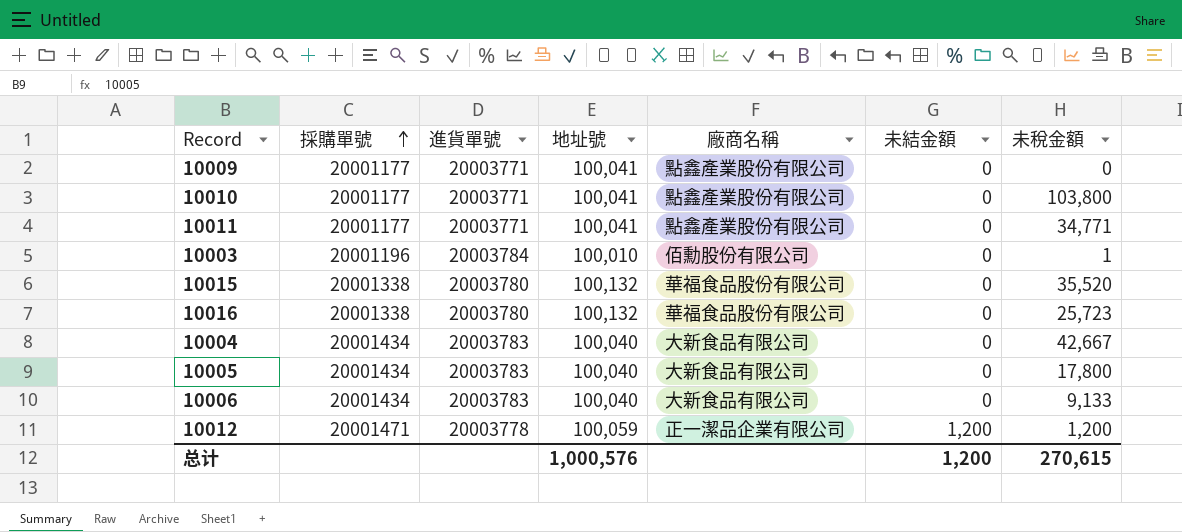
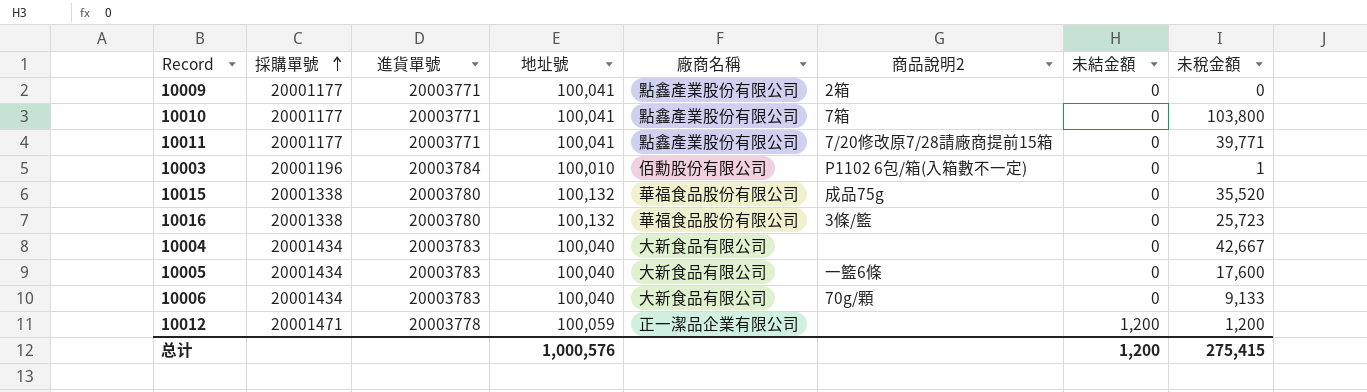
column 商品說明2 | position: none -> 6
10011 | 未稅金額: 34,771 -> 39,771
10005 | 未稅金額: 17,800 -> 17,600
总计 | 未稅金額: 270,615 -> 275,415

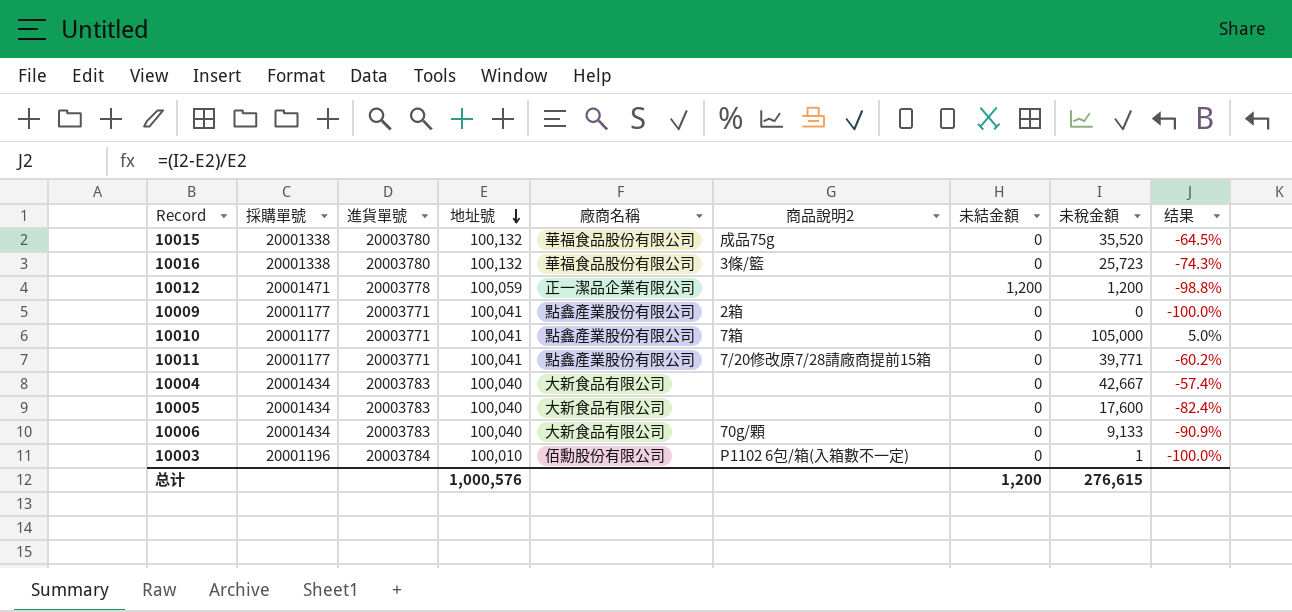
row order: 採購單號 ascending -> 地址號 descending
column 结果 | formula: none -> ([未稅金額] - [地址號]) / [地址號]
10010 | 未稅金額: 103,800 -> 105,000
10005 | 商品說明2: 一籃6條 -> none
总计 | 未稅金額: 275,415 -> 276,615

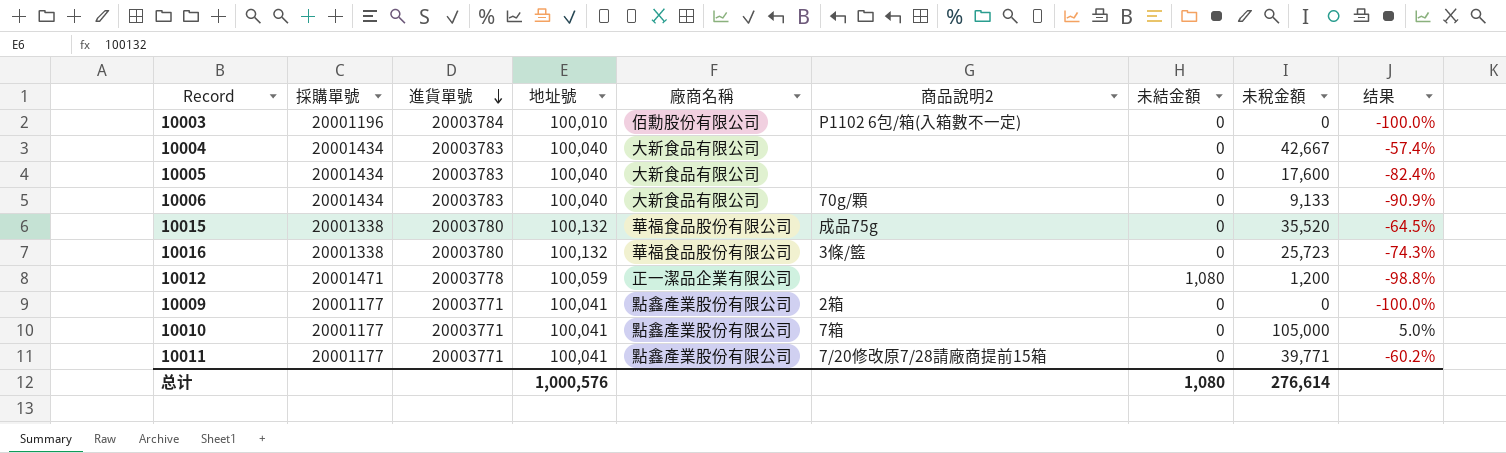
row order: 地址號 descending -> 進貨單號 descending
10003 | 未稅金額: 1 -> 0
10012 | 未結金額: 1,200 -> 1,080
总计 | 未結金額: 1,200 -> 1,080
总计 | 未稅金額: 276,615 -> 276,614

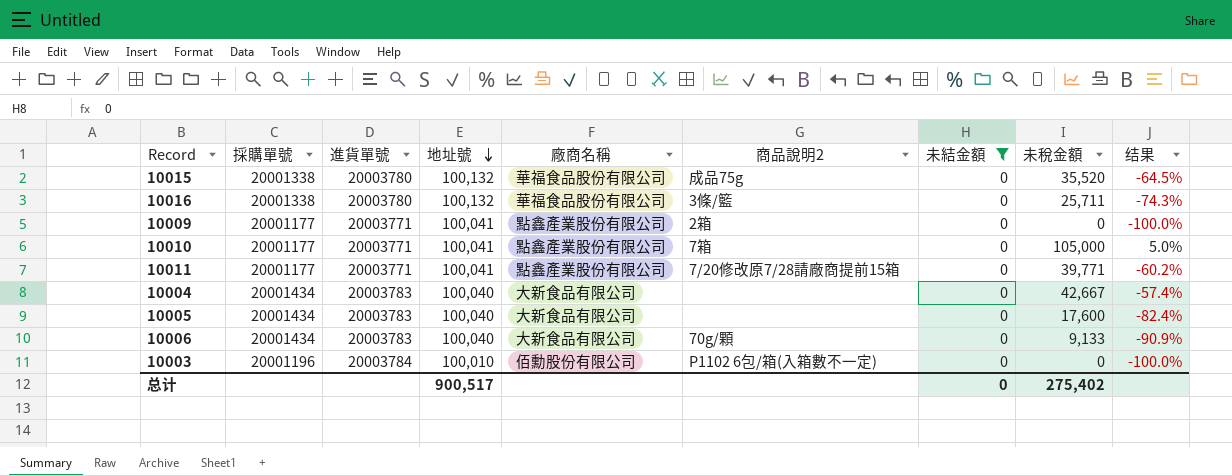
filter: none -> 未結金額 = 0
row order: 進貨單號 descending -> 地址號 descending
10016 | 未稅金額: 25,723 -> 25,711
总计 | 地址號: 1,000,576 -> 900,517
总计 | 未結金額: 1,080 -> 0
总计 | 未稅金額: 276,614 -> 275,402

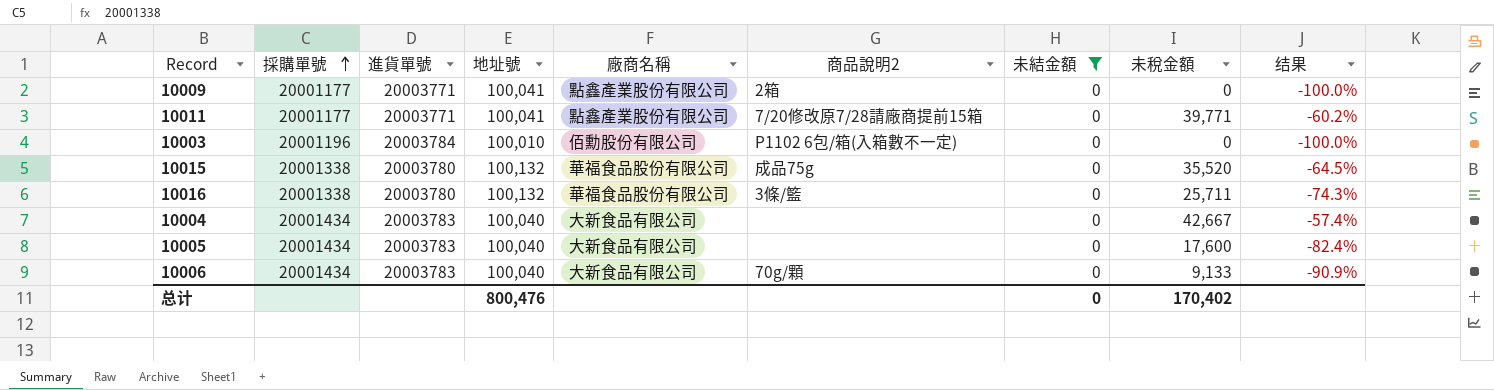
row order: 地址號 descending -> 採購單號 ascending
row 10010: 20001177 | 20003771 | 100,041 | 點鑫產業股份有限公司 | 7箱 | 0 | 105,000 | 5.0% -> none
总计 | 地址號: 900,517 -> 800,476
总计 | 未稅金額: 275,402 -> 170,402

